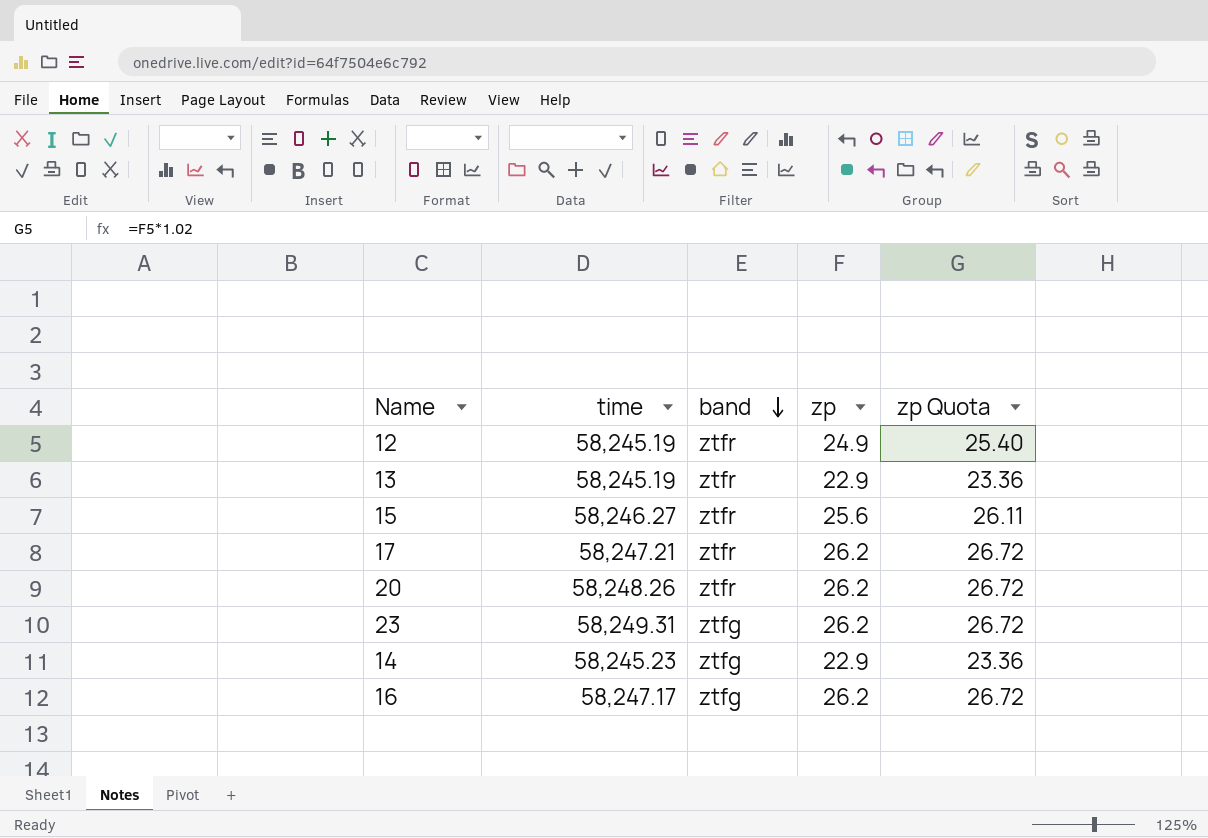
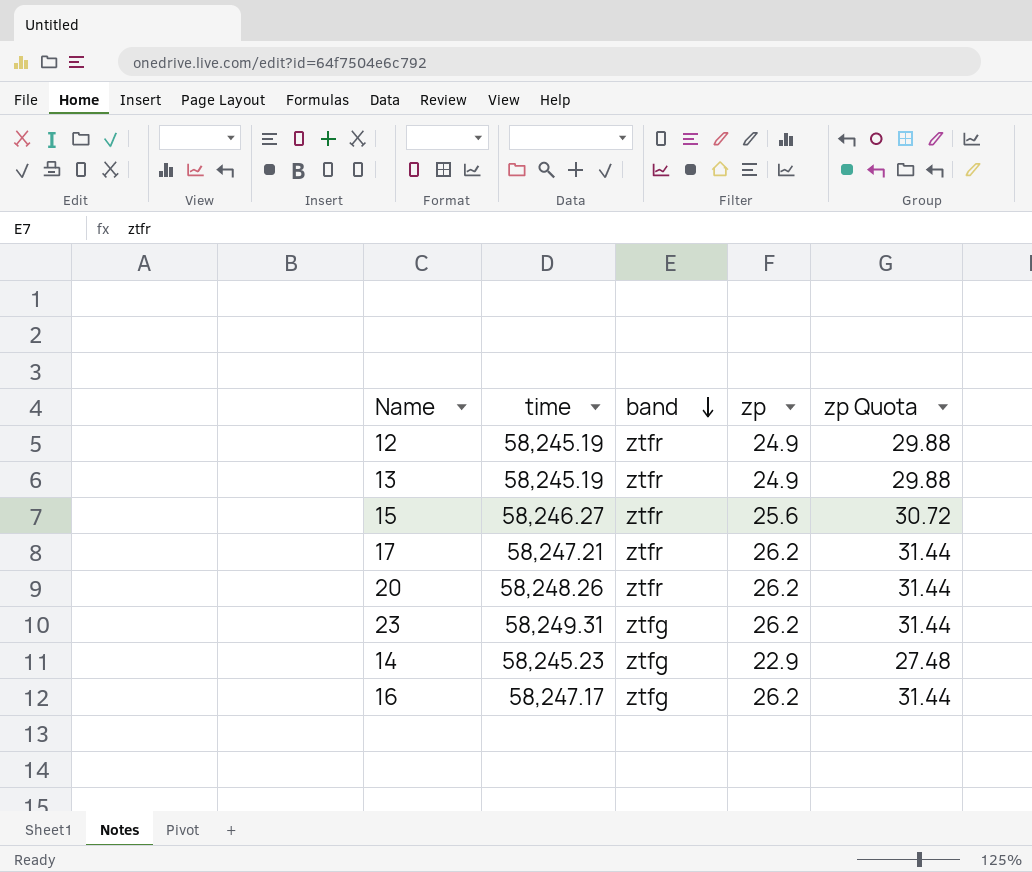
column zp Quota | formula: [zp] * 1.02 -> [zp] * 1.2
13 | zp: 22.9 -> 24.9

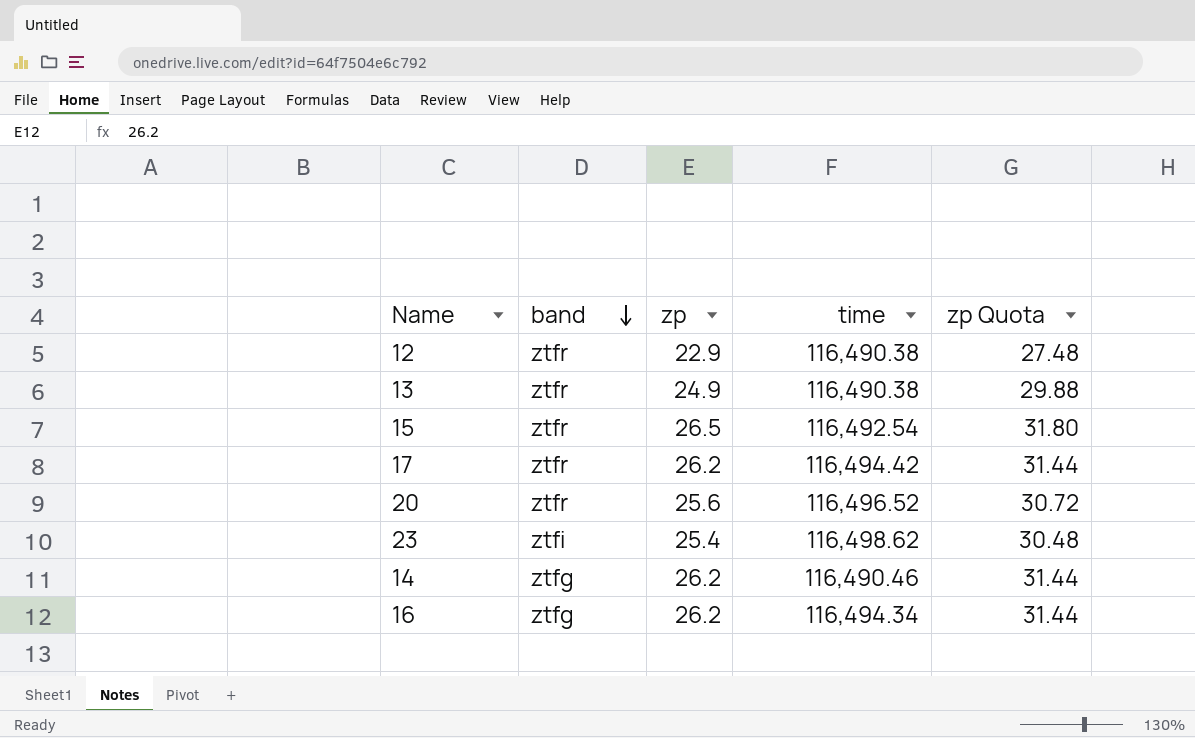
column time | position: 2 -> 4
12 | zp: 24.9 -> 22.9
12 | time: 58,245.19 -> 116,490.38
12 | zp Quota: 29.88 -> 27.48
13 | time: 58,245.19 -> 116,490.38
15 | zp: 25.6 -> 26.5
15 | time: 58,246.27 -> 116,492.54
15 | zp Quota: 30.72 -> 31.80
17 | time: 58,247.21 -> 116,494.42
20 | zp: 26.2 -> 25.6
20 | time: 58,248.26 -> 116,496.52
20 | zp Quota: 31.44 -> 30.72
23 | band: ztfg -> ztfi
23 | zp: 26.2 -> 25.4
23 | time: 58,249.31 -> 116,498.62
23 | zp Quota: 31.44 -> 30.48
14 | zp: 22.9 -> 26.2
14 | time: 58,245.23 -> 116,490.46
14 | zp Quota: 27.48 -> 31.44
16 | time: 58,247.17 -> 116,494.34

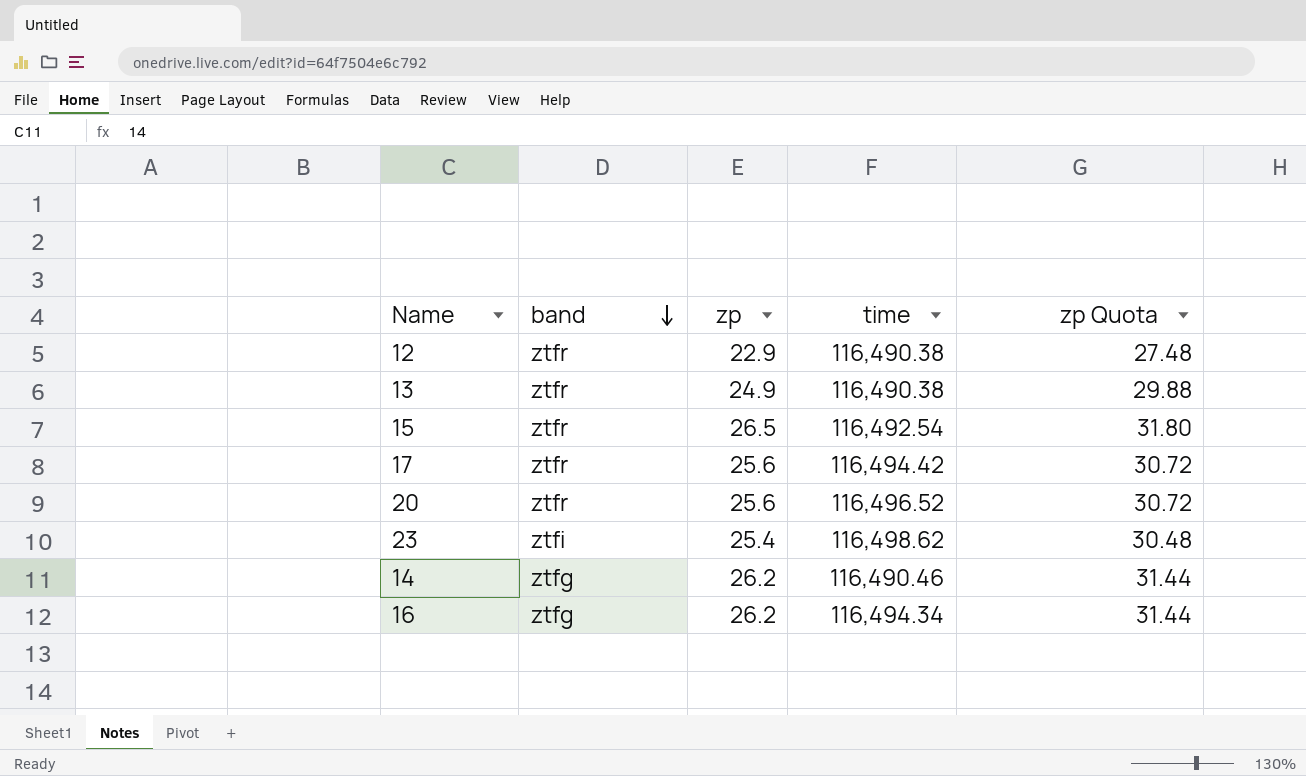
17 | zp: 26.2 -> 25.6
17 | zp Quota: 31.44 -> 30.72

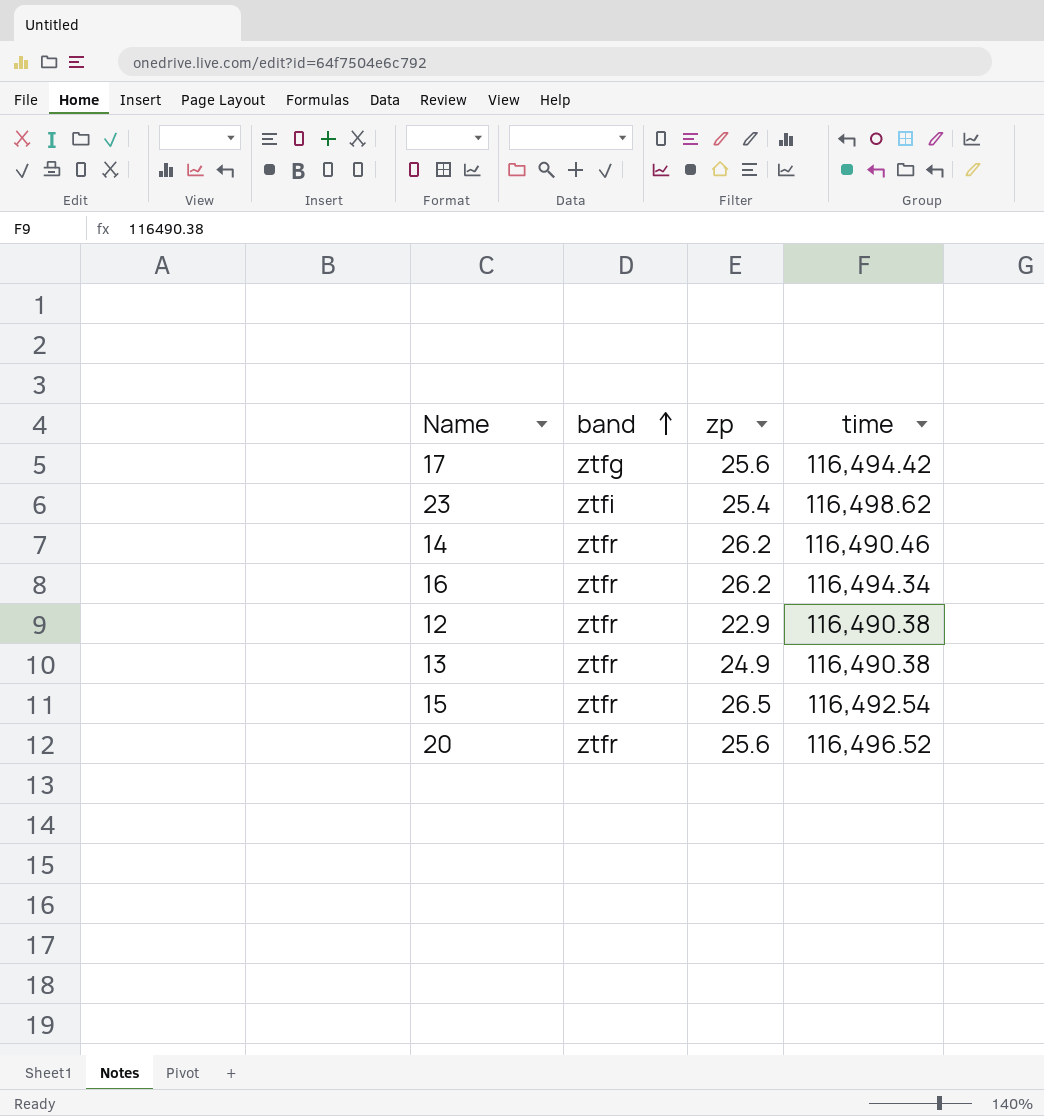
row order: band descending -> band ascending
column zp Quota | formula: [zp] * 1.2 -> none
17 | band: ztfr -> ztfg
14 | band: ztfg -> ztfr
16 | band: ztfg -> ztfr

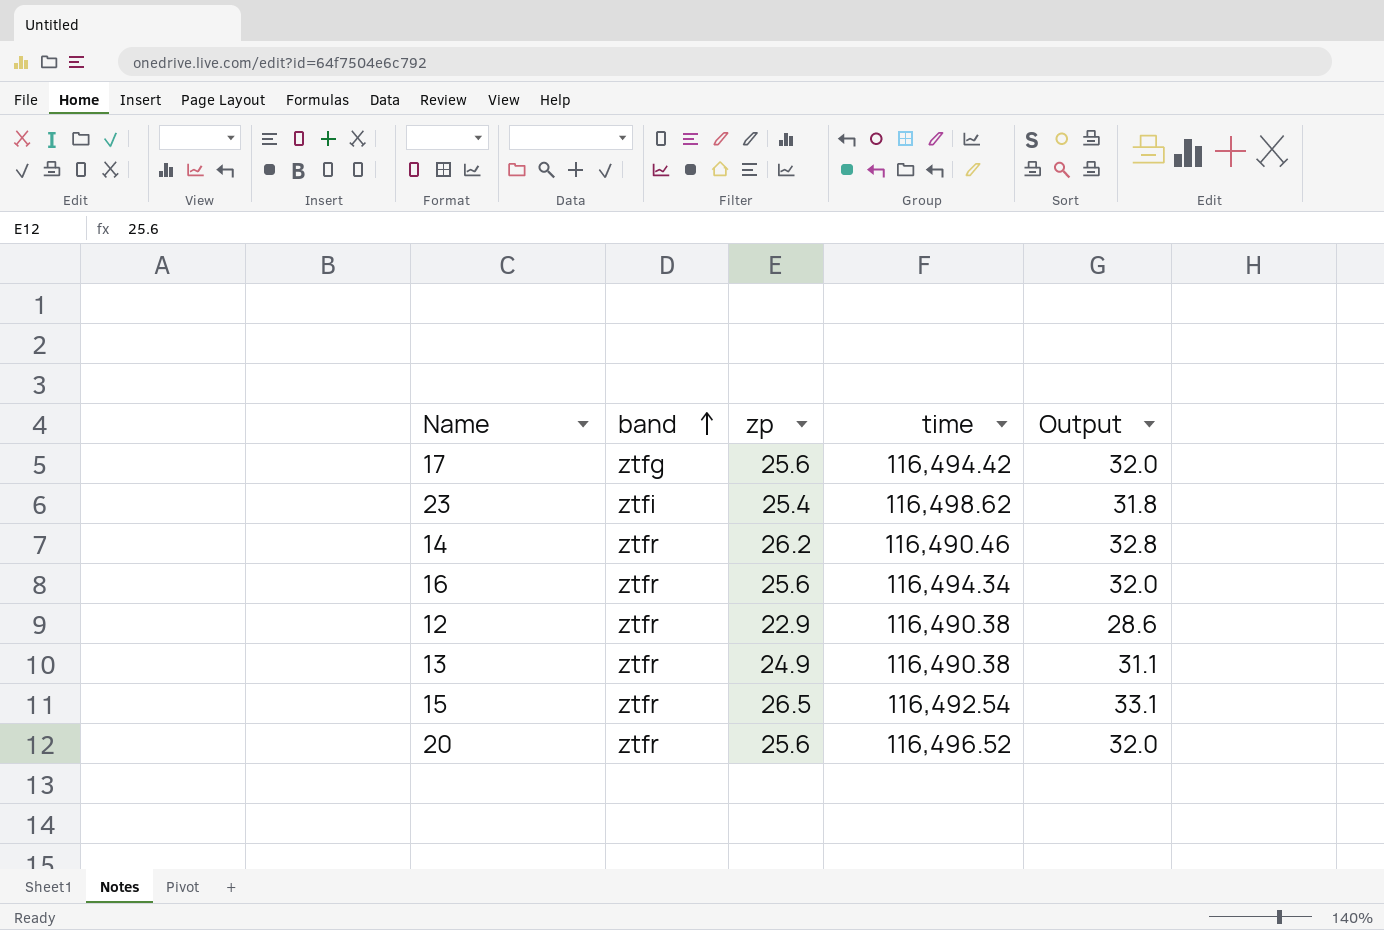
column Output | formula: none -> [zp] * 1.25
16 | zp: 26.2 -> 25.6

